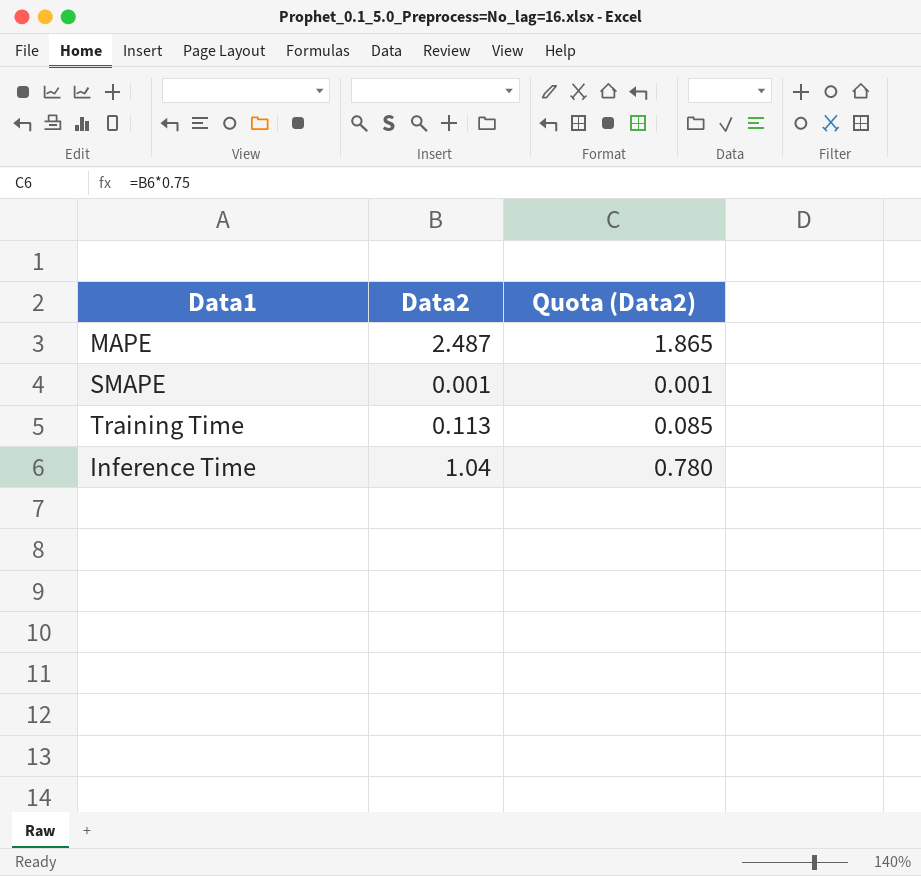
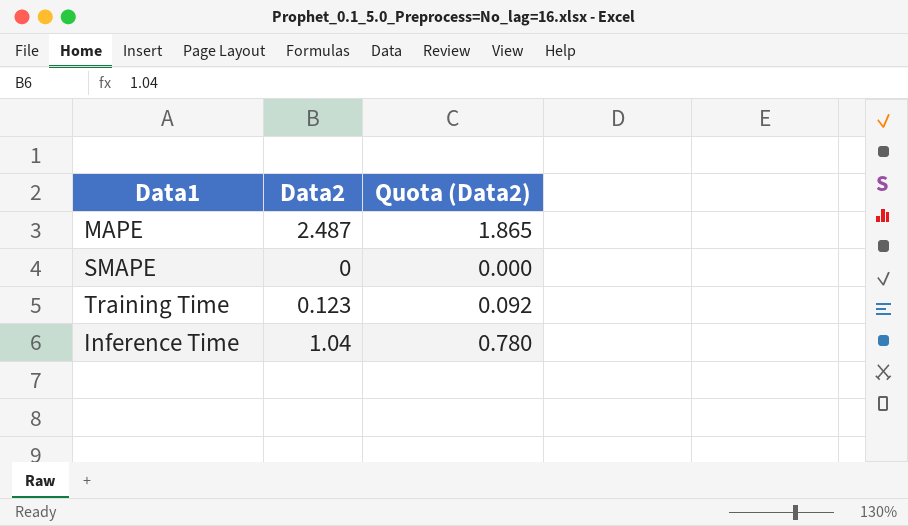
SMAPE | Data2: 0.001 -> 0
SMAPE | Quota (Data2): 0.001 -> 0.000
Training Time | Data2: 0.113 -> 0.123
Training Time | Quota (Data2): 0.085 -> 0.092

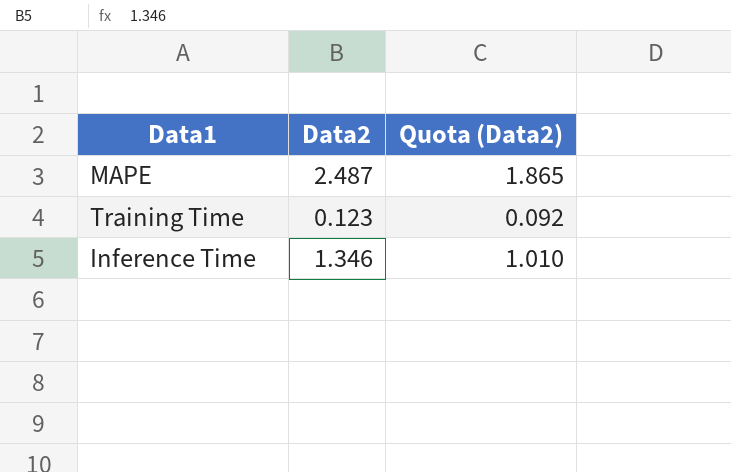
row SMAPE: 0 | 0.000 -> none
Inference Time | Data2: 1.04 -> 1.346
Inference Time | Quota (Data2): 0.780 -> 1.010

